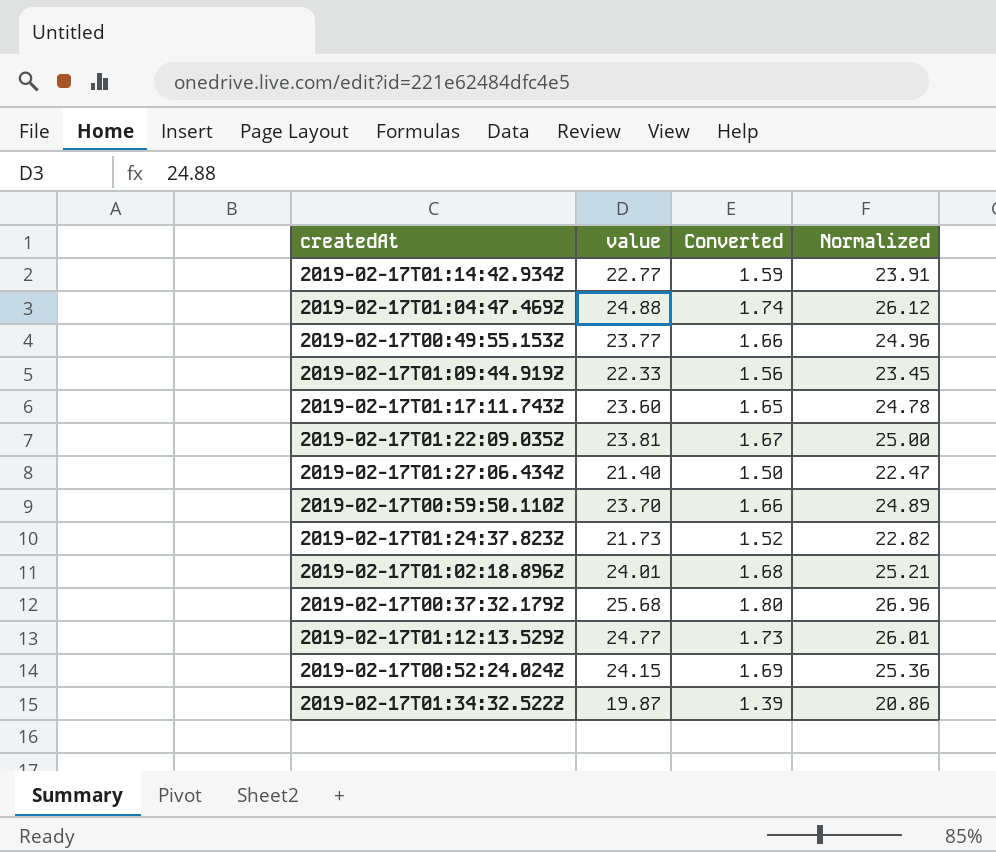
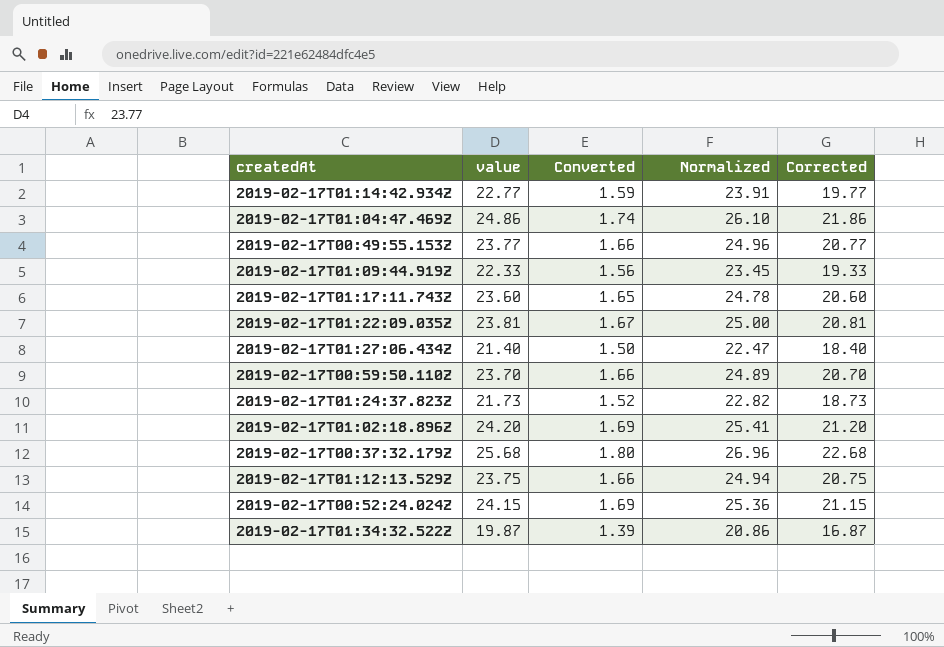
column Corrected | formula: none -> [value] - 3
2019-02-17T01:04:47.469Z | value: 24.88 -> 24.86
2019-02-17T01:04:47.469Z | Normalized: 26.12 -> 26.10
2019-02-17T01:02:18.896Z | value: 24.01 -> 24.20
2019-02-17T01:02:18.896Z | Converted: 1.68 -> 1.69
2019-02-17T01:02:18.896Z | Normalized: 25.21 -> 25.41
2019-02-17T01:12:13.529Z | value: 24.77 -> 23.75
2019-02-17T01:12:13.529Z | Converted: 1.73 -> 1.66
2019-02-17T01:12:13.529Z | Normalized: 26.01 -> 24.94

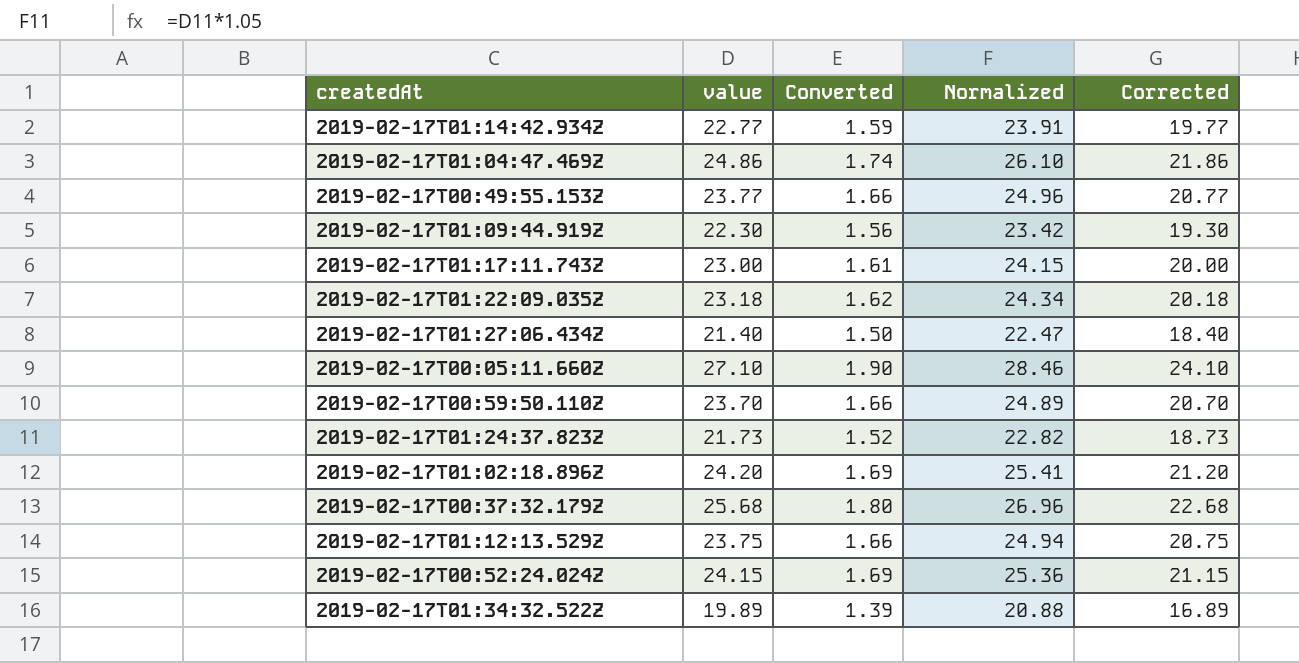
2019-02-17T01:09:44.919Z | value: 22.33 -> 22.30
2019-02-17T01:09:44.919Z | Normalized: 23.45 -> 23.42
2019-02-17T01:09:44.919Z | Corrected: 19.33 -> 19.30
2019-02-17T01:17:11.743Z | value: 23.60 -> 23.00
2019-02-17T01:17:11.743Z | Converted: 1.65 -> 1.61
2019-02-17T01:17:11.743Z | Normalized: 24.78 -> 24.15
2019-02-17T01:17:11.743Z | Corrected: 20.60 -> 20.00
2019-02-17T01:22:09.035Z | value: 23.81 -> 23.18
2019-02-17T01:22:09.035Z | Converted: 1.67 -> 1.62
2019-02-17T01:22:09.035Z | Normalized: 25.00 -> 24.34
2019-02-17T01:22:09.035Z | Corrected: 20.81 -> 20.18
row 2019-02-17T00:05:11.660Z: none -> 27.10 | 1.90 | 28.46 | 24.10
2019-02-17T01:34:32.522Z | value: 19.87 -> 19.89
2019-02-17T01:34:32.522Z | Normalized: 20.86 -> 20.88
2019-02-17T01:34:32.522Z | Corrected: 16.87 -> 16.89

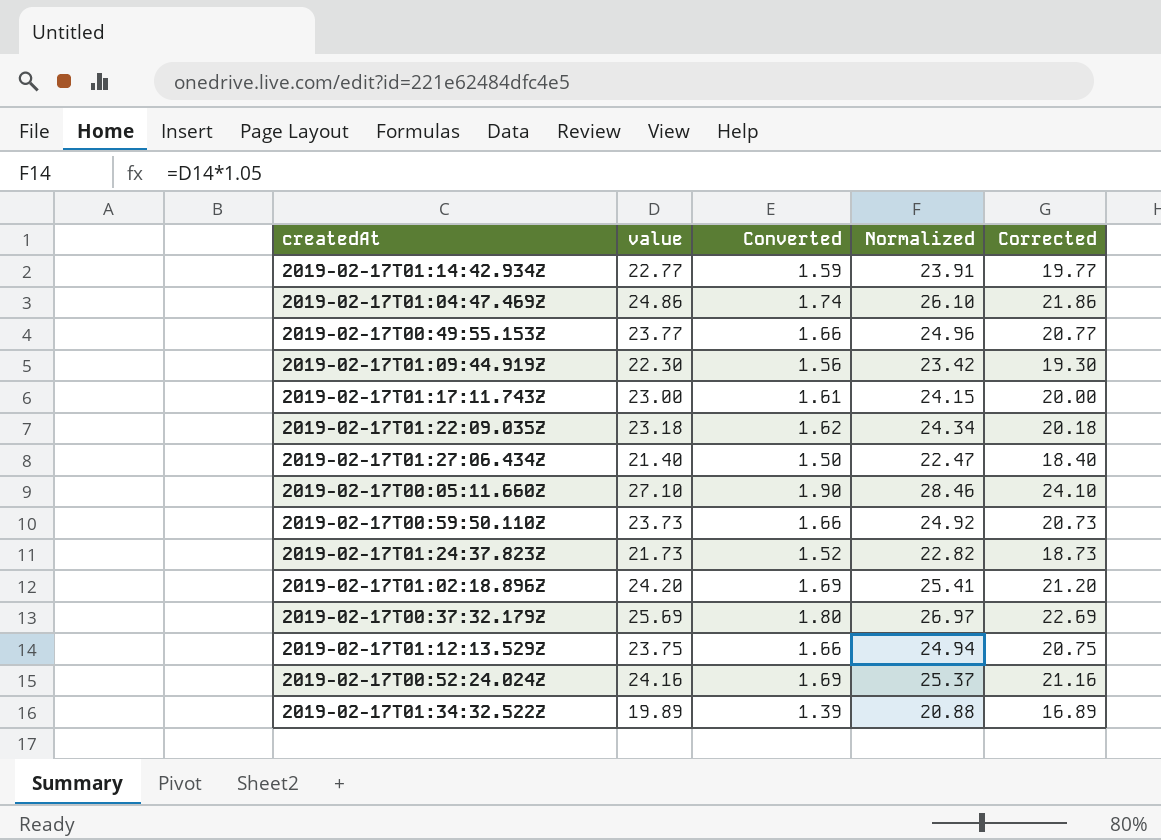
2019-02-17T00:59:50.110Z | value: 23.70 -> 23.73
2019-02-17T00:59:50.110Z | Normalized: 24.89 -> 24.92
2019-02-17T00:59:50.110Z | Corrected: 20.70 -> 20.73
2019-02-17T00:37:32.179Z | value: 25.68 -> 25.69
2019-02-17T00:37:32.179Z | Normalized: 26.96 -> 26.97
2019-02-17T00:37:32.179Z | Corrected: 22.68 -> 22.69
2019-02-17T00:52:24.024Z | value: 24.15 -> 24.16
2019-02-17T00:52:24.024Z | Normalized: 25.36 -> 25.37
2019-02-17T00:52:24.024Z | Corrected: 21.15 -> 21.16

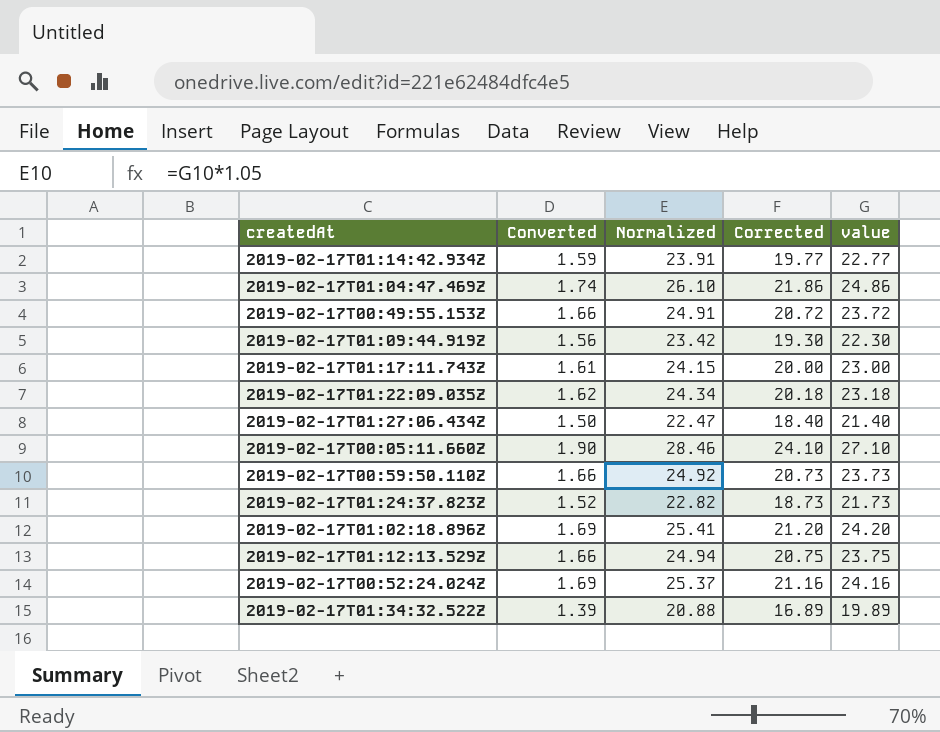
column value | position: 2 -> 5
row 2019-02-17T00:37:32.179Z: 25.69 | 1.80 | 26.97 | 22.69 -> none
2019-02-17T00:49:55.153Z | Normalized: 24.96 -> 24.91
2019-02-17T00:49:55.153Z | Corrected: 20.77 -> 20.72
2019-02-17T00:49:55.153Z | value: 23.77 -> 23.72

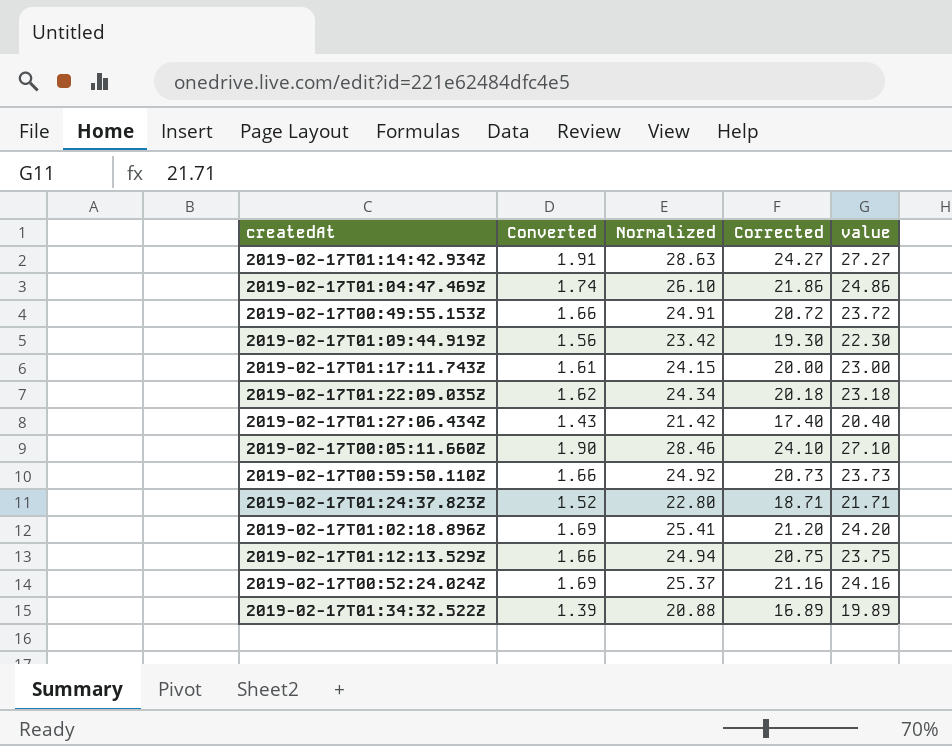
2019-02-17T01:14:42.934Z | Converted: 1.59 -> 1.91
2019-02-17T01:14:42.934Z | Normalized: 23.91 -> 28.63
2019-02-17T01:14:42.934Z | Corrected: 19.77 -> 24.27
2019-02-17T01:14:42.934Z | value: 22.77 -> 27.27
2019-02-17T01:27:06.434Z | Converted: 1.50 -> 1.43
2019-02-17T01:27:06.434Z | Normalized: 22.47 -> 21.42
2019-02-17T01:27:06.434Z | Corrected: 18.40 -> 17.40
2019-02-17T01:27:06.434Z | value: 21.40 -> 20.40
2019-02-17T01:24:37.823Z | Normalized: 22.82 -> 22.80
2019-02-17T01:24:37.823Z | Corrected: 18.73 -> 18.71
2019-02-17T01:24:37.823Z | value: 21.73 -> 21.71

